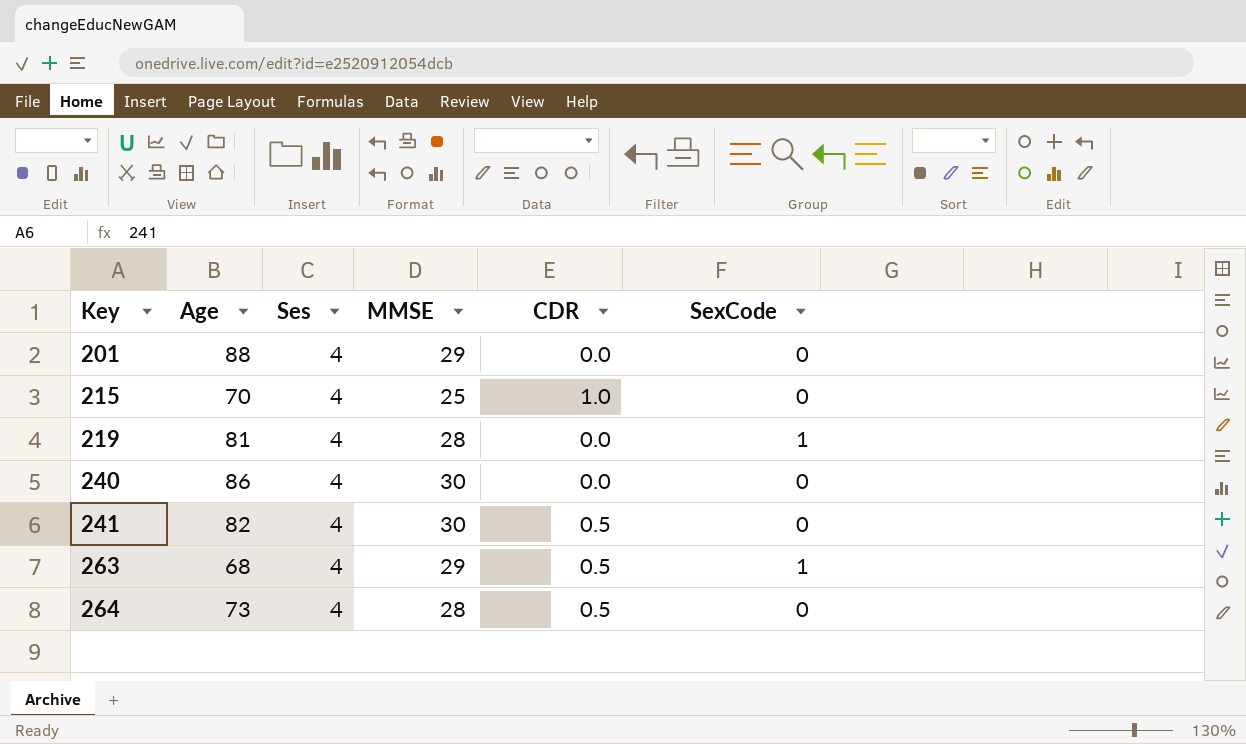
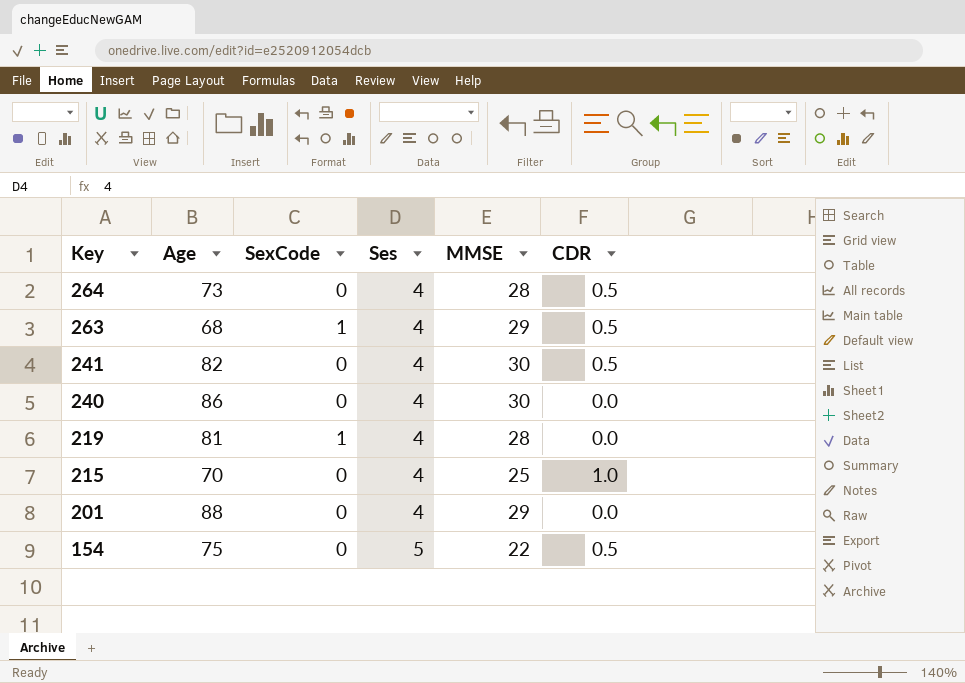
row order: Key ascending -> Key descending
column SexCode | position: 6 -> 3
row 154: none -> 75 | 0 | 5 | 22 | 0.5

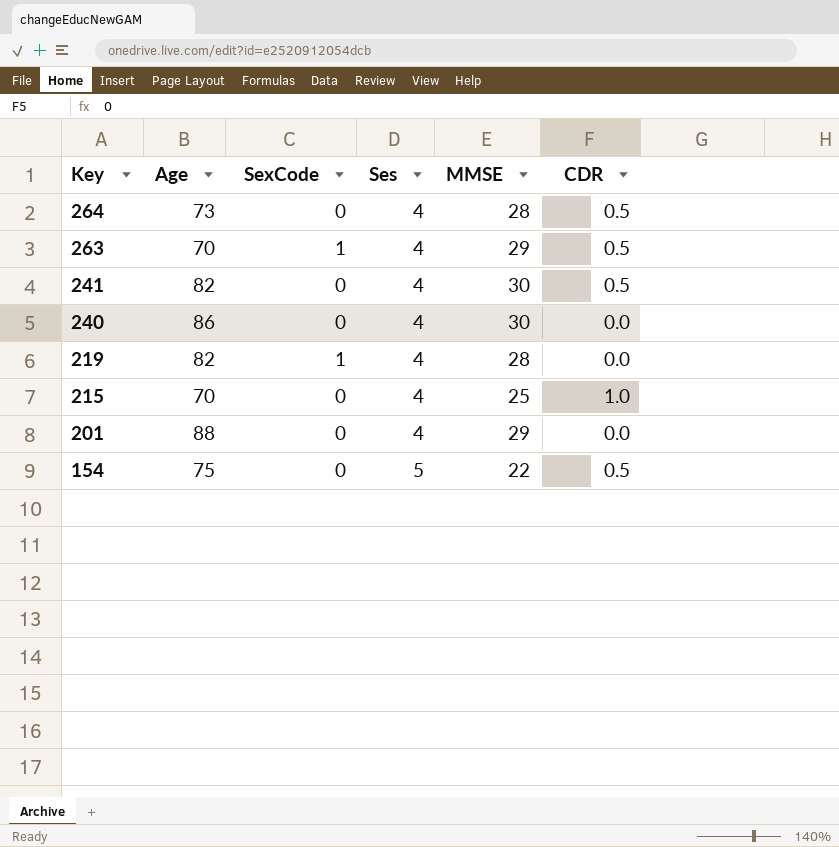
263 | Age: 68 -> 70
219 | Age: 81 -> 82

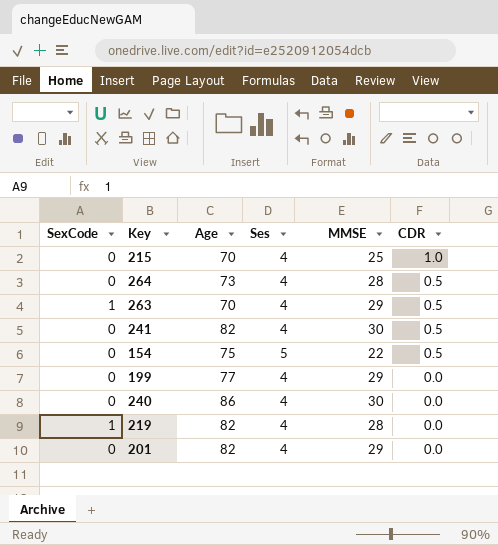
row order: Key descending -> CDR descending
column SexCode | position: 3 -> 1
row 199: none -> 0 | 77 | 4 | 29 | 0.0
201 | Age: 88 -> 82

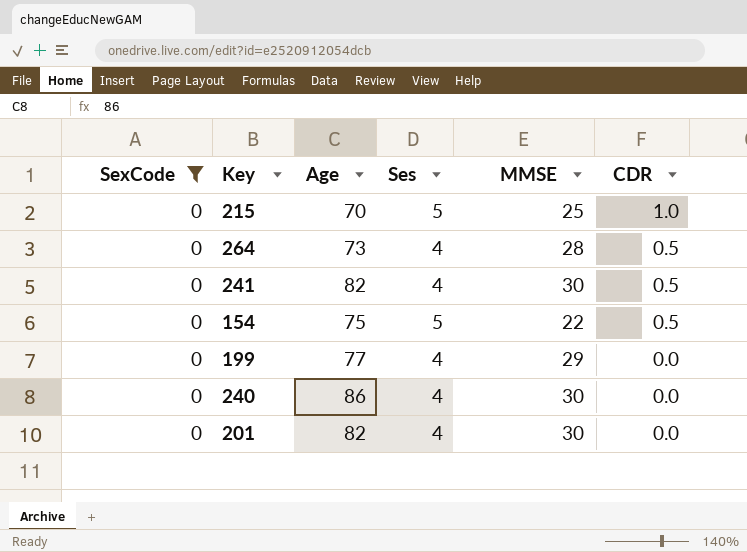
filter: none -> SexCode = 0
215 | Ses: 4 -> 5
201 | MMSE: 29 -> 30

